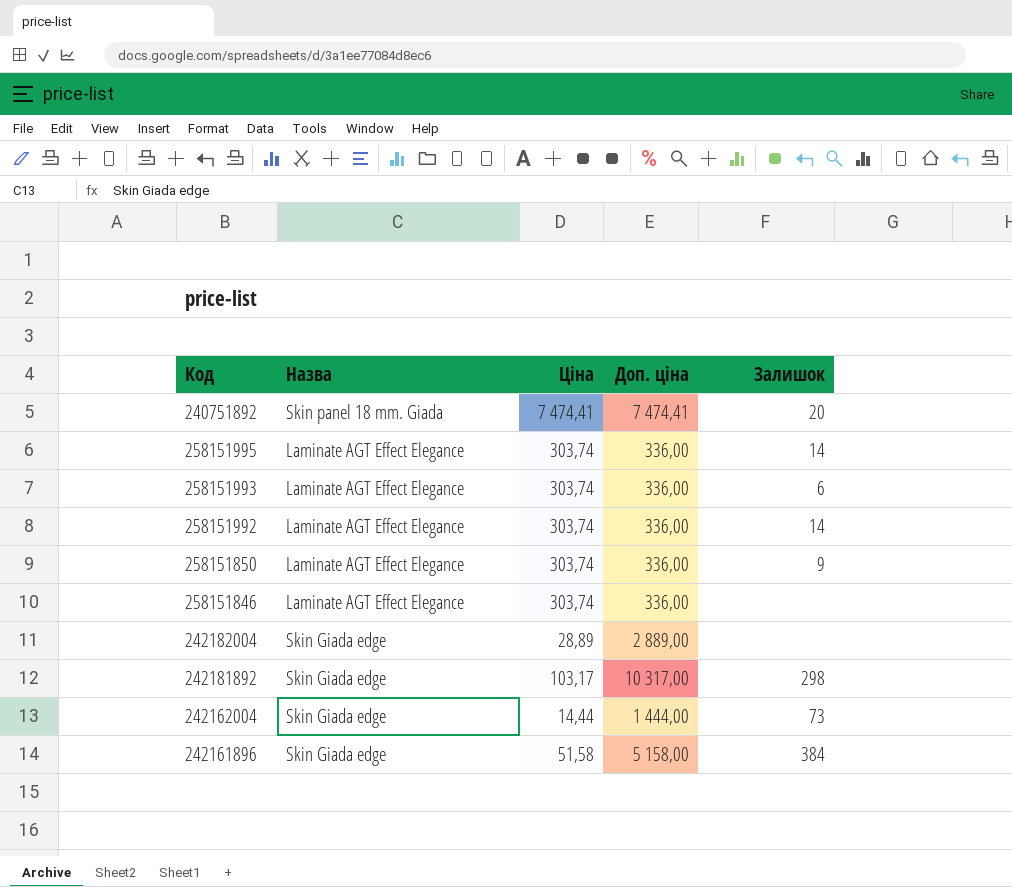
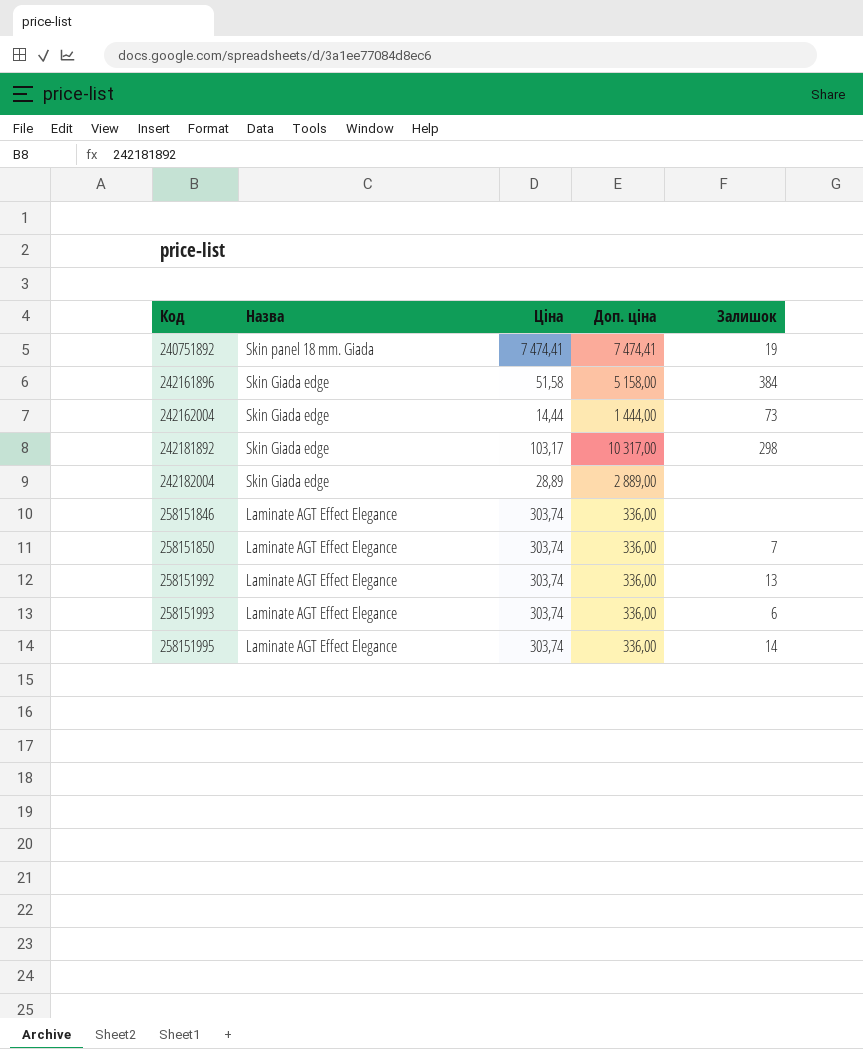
row order: none -> Код ascending
240751892 | Залишок: 20 -> 19
258151850 | Залишок: 9 -> 7
258151992 | Залишок: 14 -> 13

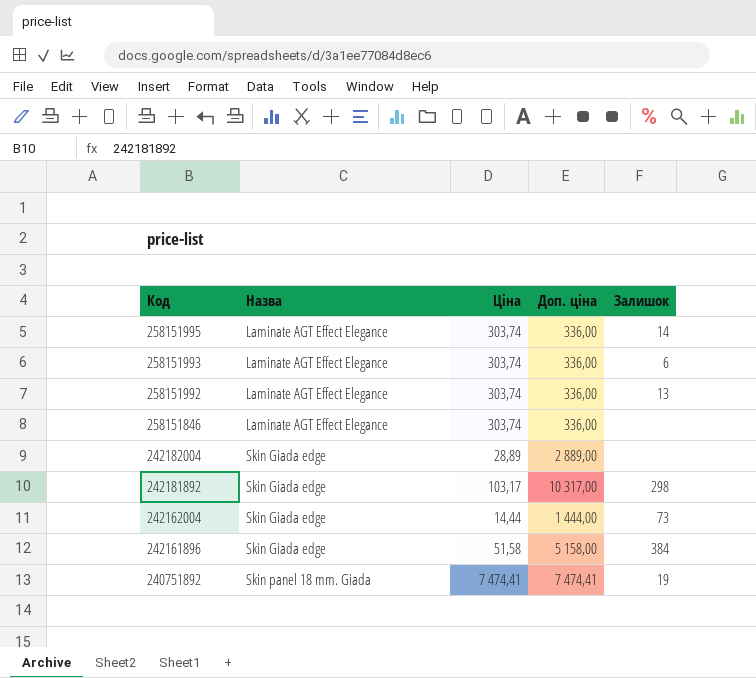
row order: Код ascending -> Код descending
row 258151850: Laminate AGT Effect Elegance | 303,74 | 336,00 | 7 -> none

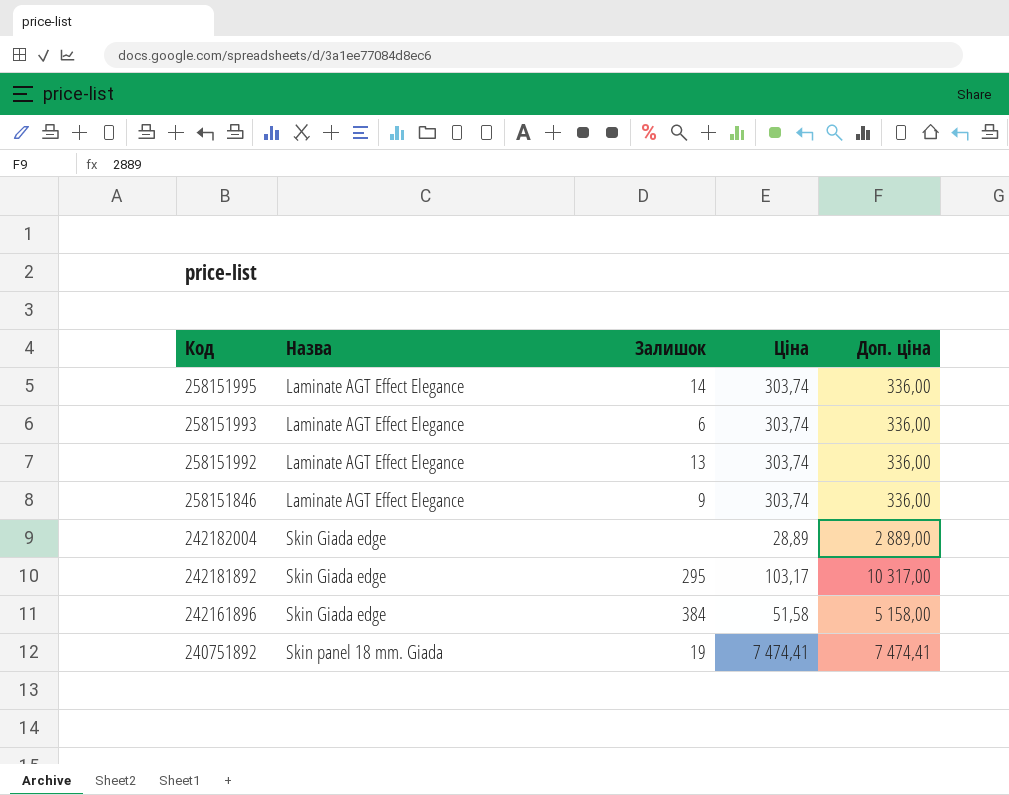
column Залишок | position: 5 -> 3
row 242162004: Skin Giada edge | 14,44 | 1 444,00 | 73 -> none
258151846 | Залишок: none -> 9
242181892 | Залишок: 298 -> 295

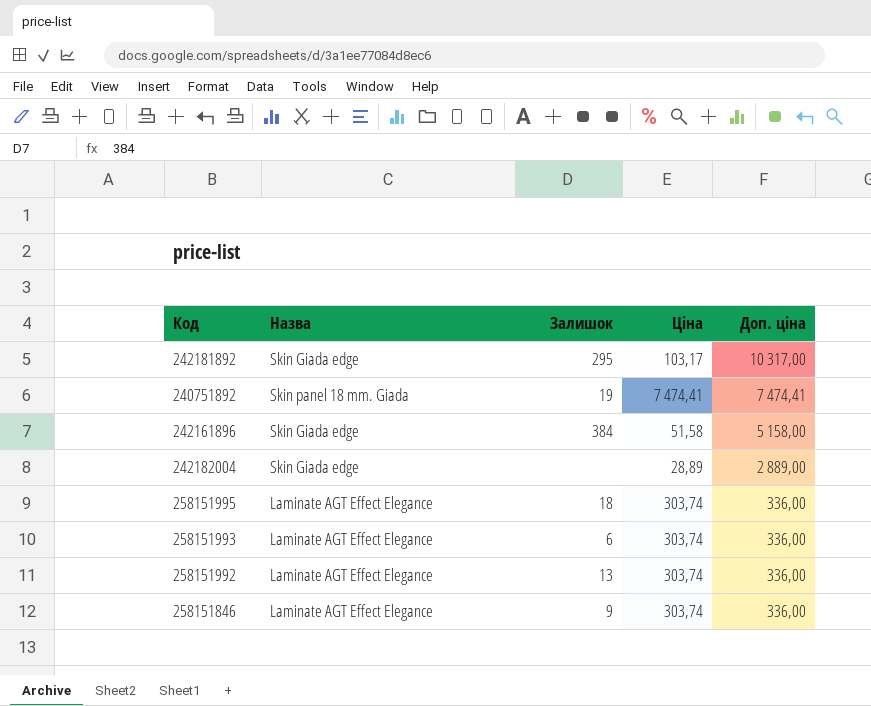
row order: Код descending -> Доп. ціна descending
258151995 | Залишок: 14 -> 18

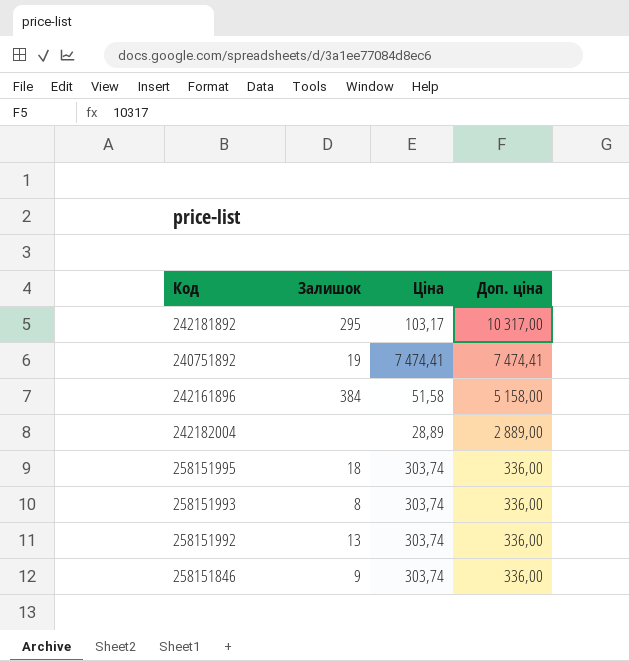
column Назва | position: 2 -> none
258151993 | Залишок: 6 -> 8

